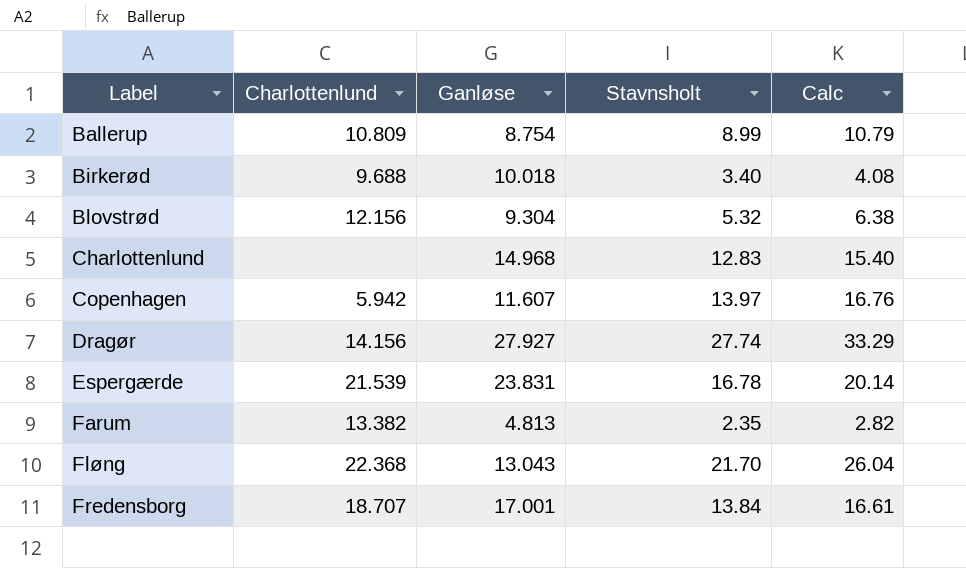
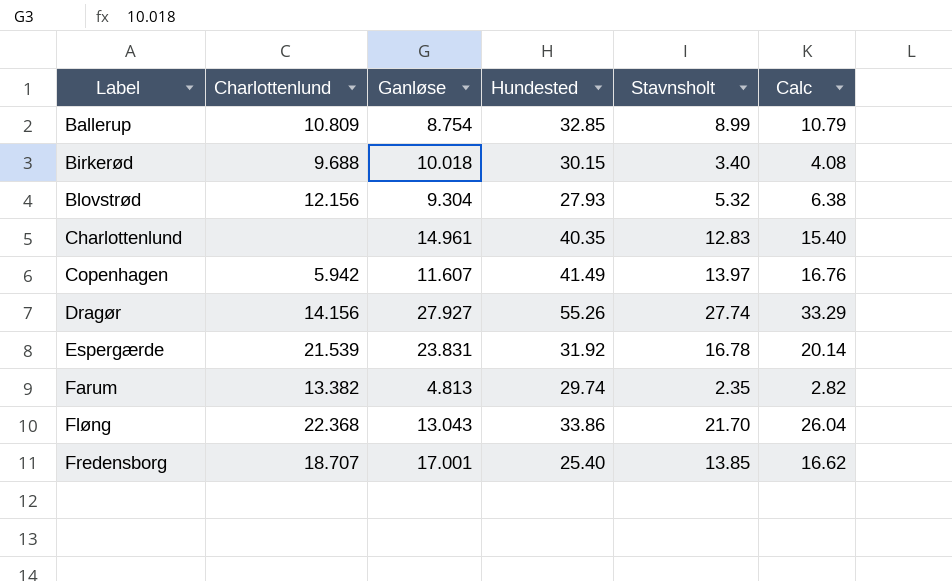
column Hundested | position: none -> 4
Charlottenlund | Ganløse: 14.968 -> 14.961
Fredensborg | Stavnsholt: 13.84 -> 13.85
Fredensborg | Calc: 16.61 -> 16.62

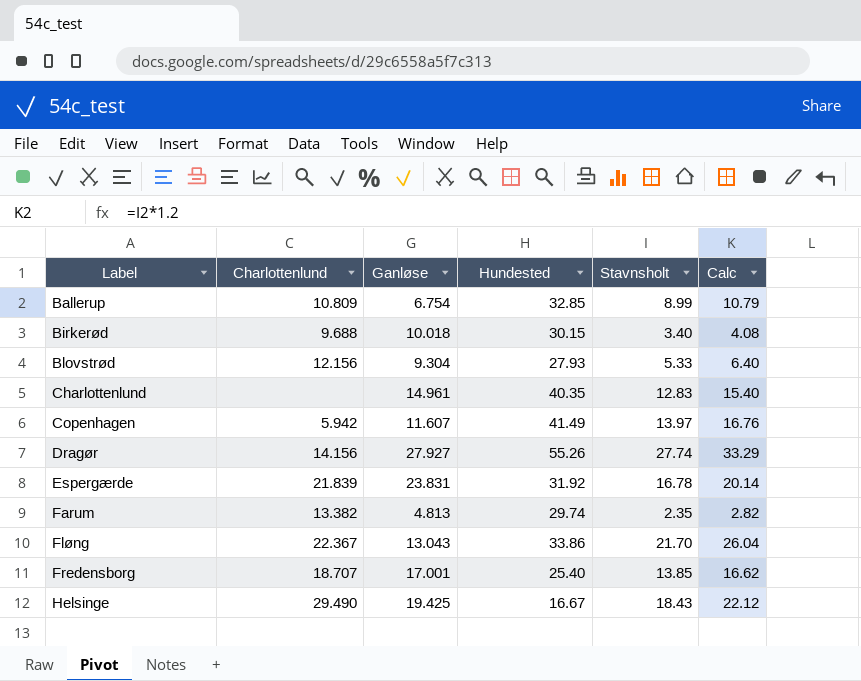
Ballerup | Ganløse: 8.754 -> 6.754
Blovstrød | Stavnsholt: 5.32 -> 5.33
Blovstrød | Calc: 6.38 -> 6.40
Espergærde | Charlottenlund: 21.539 -> 21.839
Fløng | Charlottenlund: 22.368 -> 22.367
row Helsinge: none -> 29.490 | 19.425 | 16.67 | 18.43 | 22.12

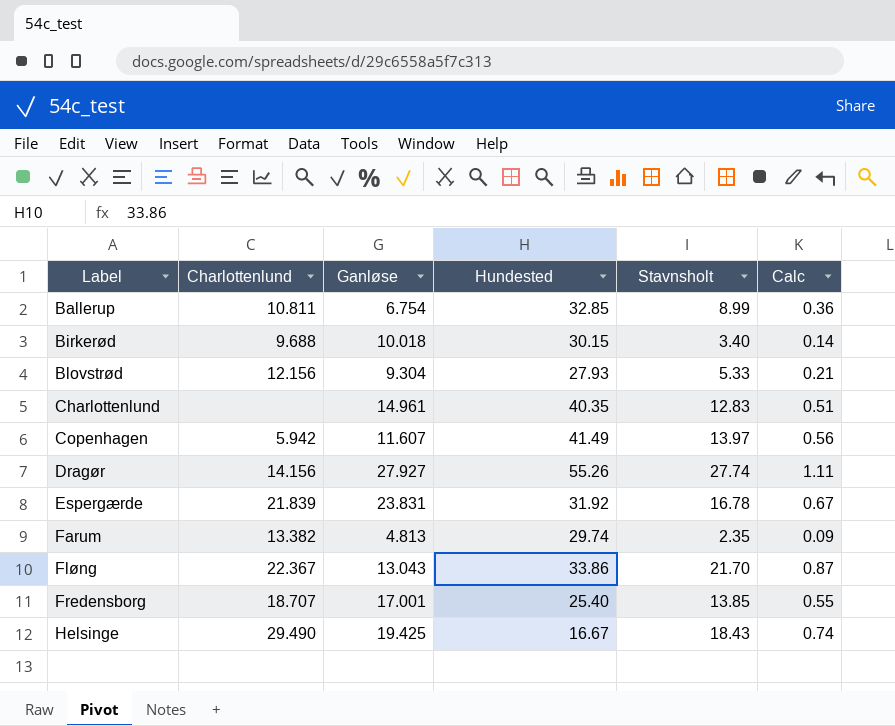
column Calc | formula: [Stavnsholt] * 1.2 -> [Stavnsholt] * 0.04
Ballerup | Charlottenlund: 10.809 -> 10.811

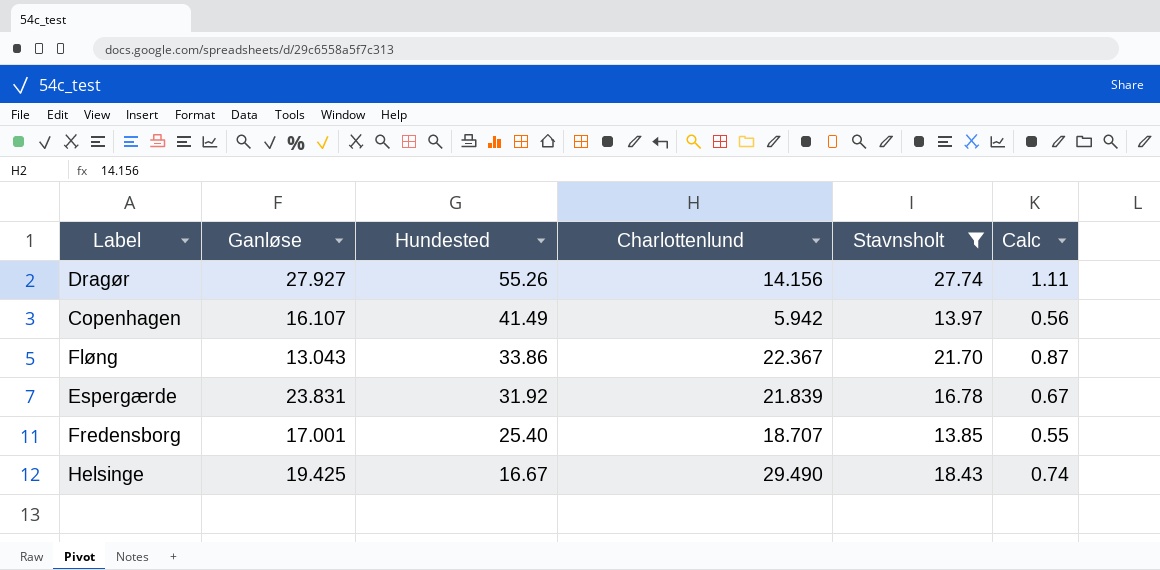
filter: none -> Stavnsholt >= 13.85
row order: Label ascending -> Hundested descending
column Charlottenlund | position: 2 -> 4
Copenhagen | Ganløse: 11.607 -> 16.107

